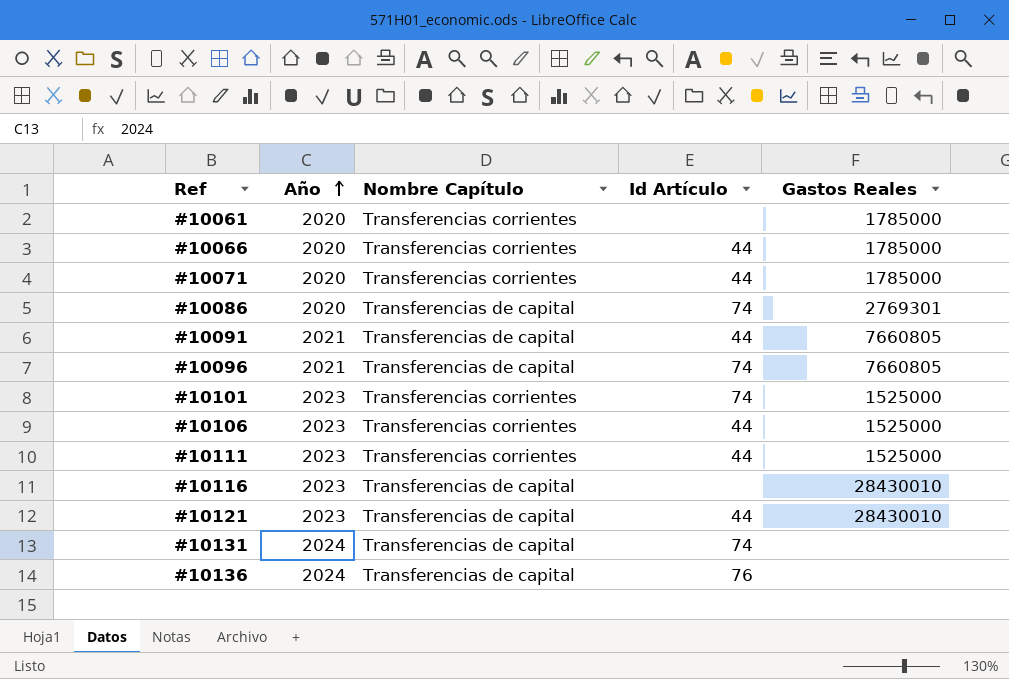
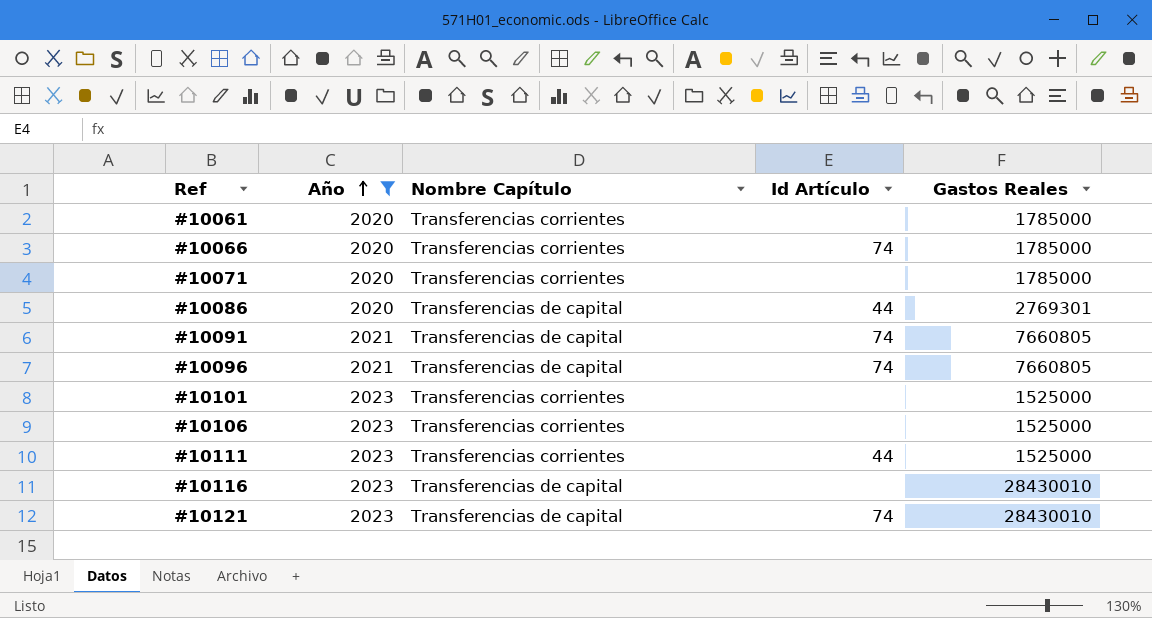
filter: none -> Año != 2024
#10066 | Id Artículo: 44 -> 74
#10071 | Id Artículo: 44 -> none
#10086 | Id Artículo: 74 -> 44
#10091 | Id Artículo: 44 -> 74
#10101 | Id Artículo: 74 -> none
#10106 | Id Artículo: 44 -> none
#10121 | Id Artículo: 44 -> 74

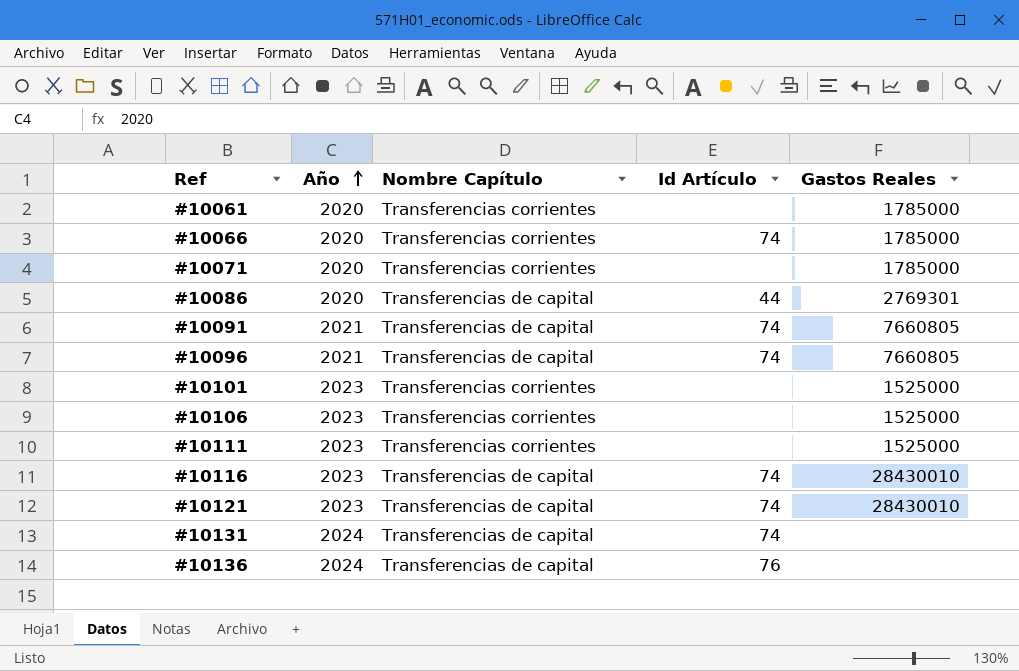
filter: Año != 2024 -> none
#10111 | Id Artículo: 44 -> none
#10116 | Id Artículo: none -> 74

